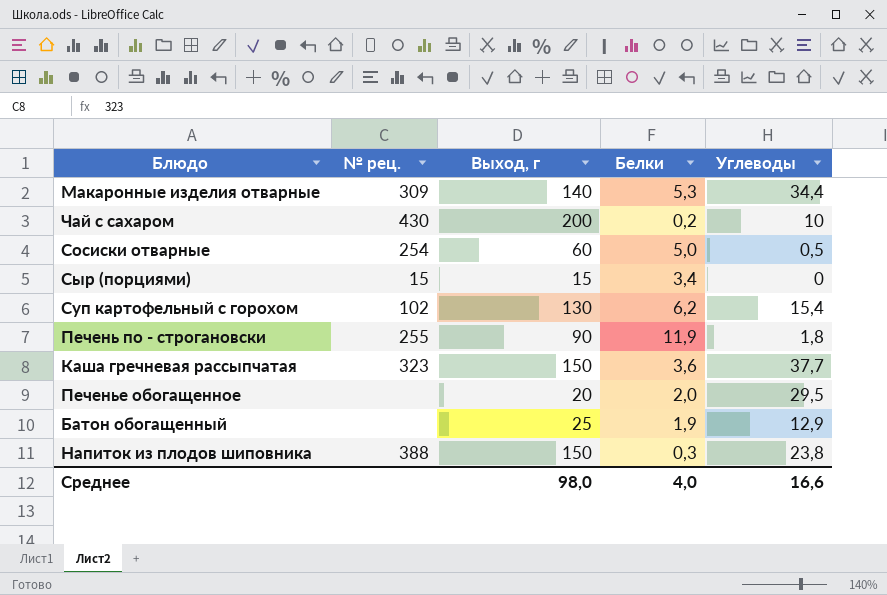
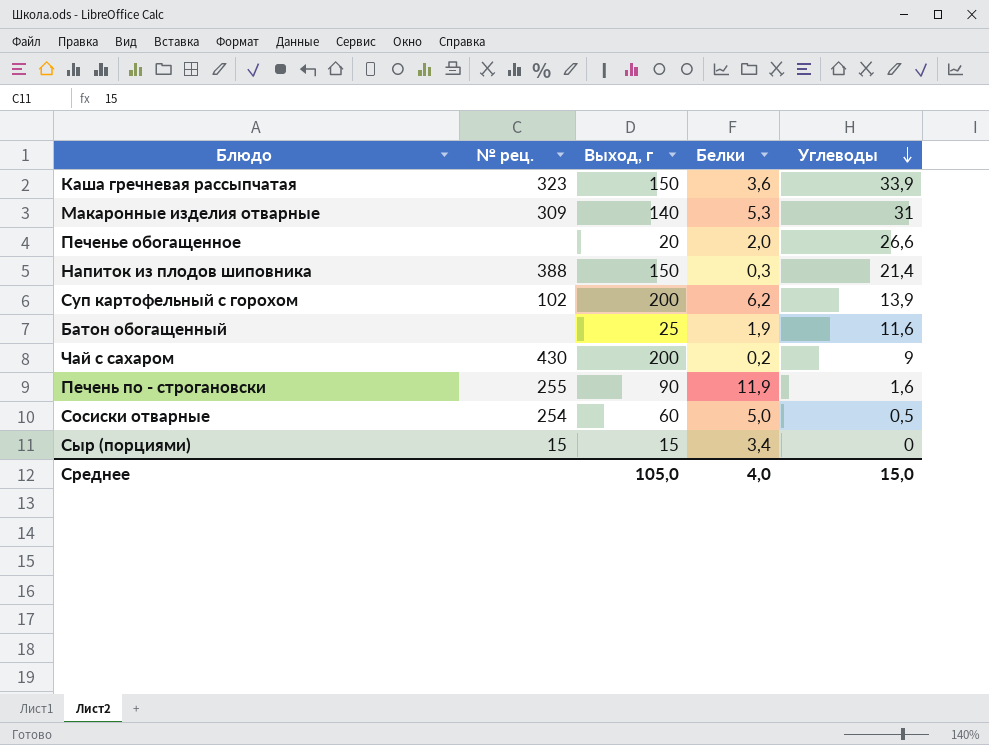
row order: none -> Углеводы descending
Каша гречневая рассыпчатая | Углеводы: 37,7 -> 33,9
Макаронные изделия отварные | Углеводы: 34,4 -> 31
Печенье обогащенное | Углеводы: 29,5 -> 26,6
Напиток из плодов шиповника | Углеводы: 23,8 -> 21,4
Суп картофельный с горохом | Выход, г: 130 -> 200
Суп картофельный с горохом | Углеводы: 15,4 -> 13,9
Батон обогащенный | Углеводы: 12,9 -> 11,6
Чай с сахаром | Углеводы: 10 -> 9
Печень по - строгановски | Углеводы: 1,8 -> 1,6
Среднее | Выход, г: 98,0 -> 105,0
Среднее | Углеводы: 16,6 -> 15,0

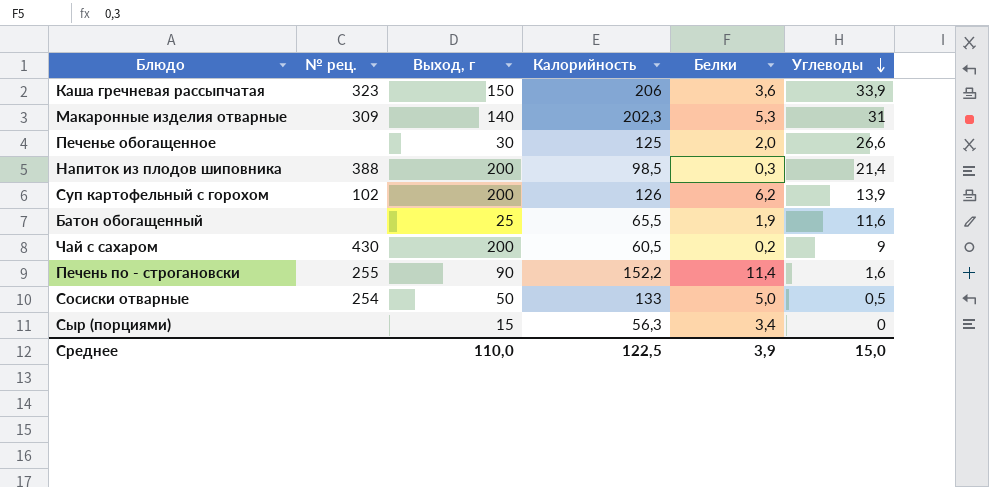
column Калорийность | position: none -> 4
Печенье обогащенное | Выход, г: 20 -> 30
Напиток из плодов шиповника | Выход, г: 150 -> 200
Печень по - строгановски | Белки: 11,9 -> 11,4
Сосиски отварные | Выход, г: 60 -> 50
Сыр (порциями) | № рец.: 15 -> none
Среднее | Выход, г: 105,0 -> 110,0
Среднее | Белки: 4,0 -> 3,9

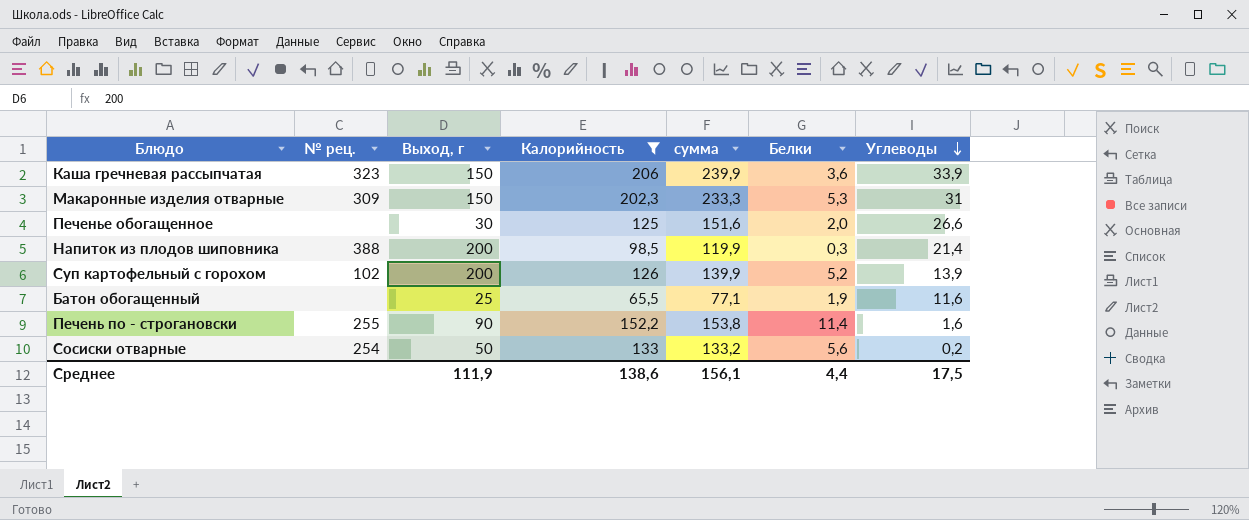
filter: none -> Калорийность >= 65,5
column сумма | formula: none -> [Калорийность] + [Углеводы]
Макаронные изделия отварные | Выход, г: 140 -> 150
Суп картофельный с горохом | Белки: 6,2 -> 5,2
Сосиски отварные | Белки: 5,0 -> 5,6
Сосиски отварные | Углеводы: 0,5 -> 0,2
Среднее | Выход, г: 110,0 -> 111,9
Среднее | Калорийность: 122,5 -> 138,6
Среднее | Белки: 3,9 -> 4,4
Среднее | Углеводы: 15,0 -> 17,5

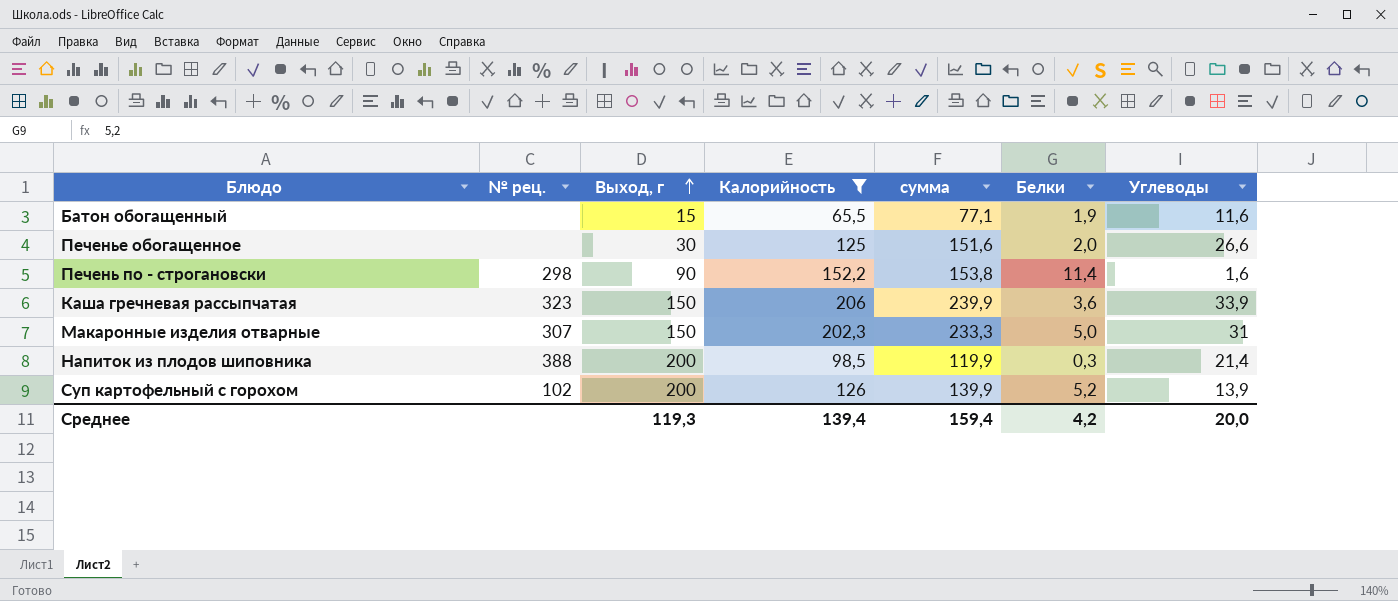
row order: Углеводы descending -> Выход, г ascending
row Сосиски отварные: 254 | 50 | 133 | 133,2 | 5,6 | 0,2 -> none
Батон обогащенный | Выход, г: 25 -> 15
Печень по - строгановски | № рец.: 255 -> 298
Макаронные изделия отварные | № рец.: 309 -> 307
Макаронные изделия отварные | Белки: 5,3 -> 5,0
Среднее | Выход, г: 111,9 -> 119,3
Среднее | Калорийность: 138,6 -> 139,4
Среднее | сумма: 156,1 -> 159,4
Среднее | Белки: 4,4 -> 4,2
Среднее | Углеводы: 17,5 -> 20,0

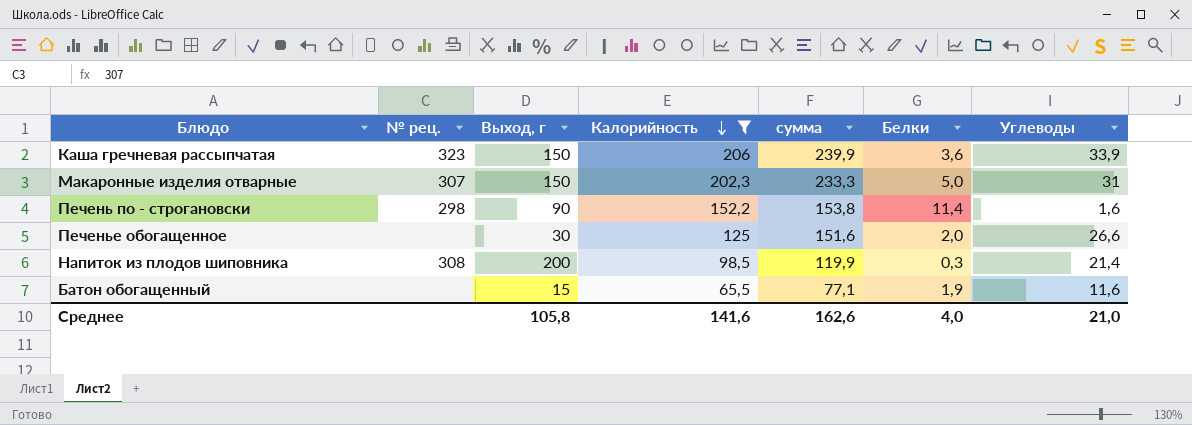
row order: Выход, г ascending -> Калорийность descending
row Суп картофельный с горохом: 102 | 200 | 126 | 139,9 | 5,2 | 13,9 -> none
Напиток из плодов шиповника | № рец.: 388 -> 308
Среднее | Выход, г: 119,3 -> 105,8
Среднее | Калорийность: 139,4 -> 141,6
Среднее | сумма: 159,4 -> 162,6
Среднее | Белки: 4,2 -> 4,0
Среднее | Углеводы: 20,0 -> 21,0

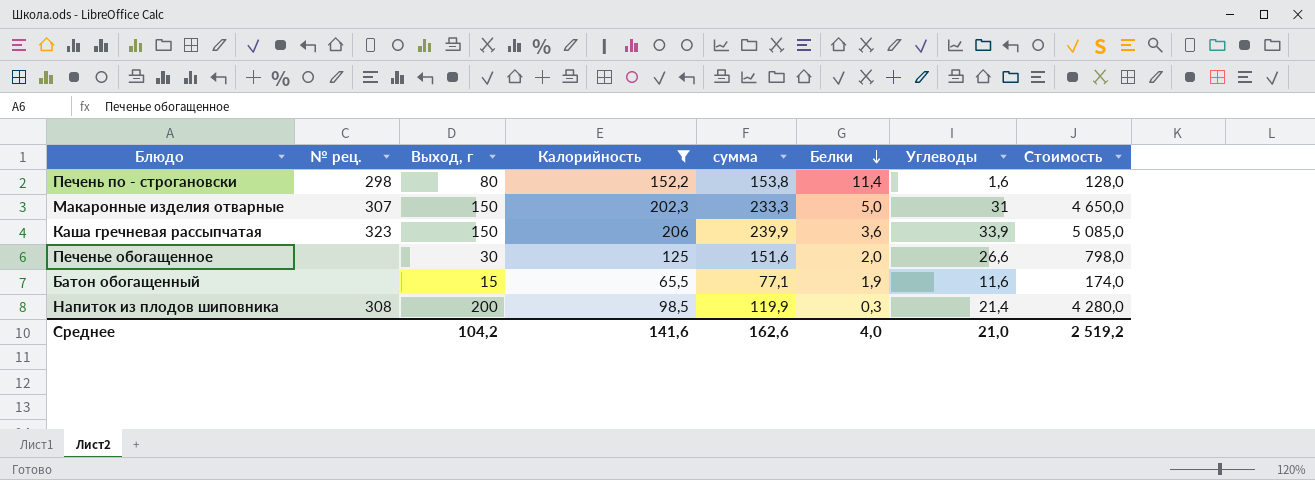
row order: Калорийность descending -> Белки descending
column Стоимость | formula: none -> [Выход, г] * [Углеводы]
Печень по - строгановски | Выход, г: 90 -> 80
Среднее | Выход, г: 105,8 -> 104,2

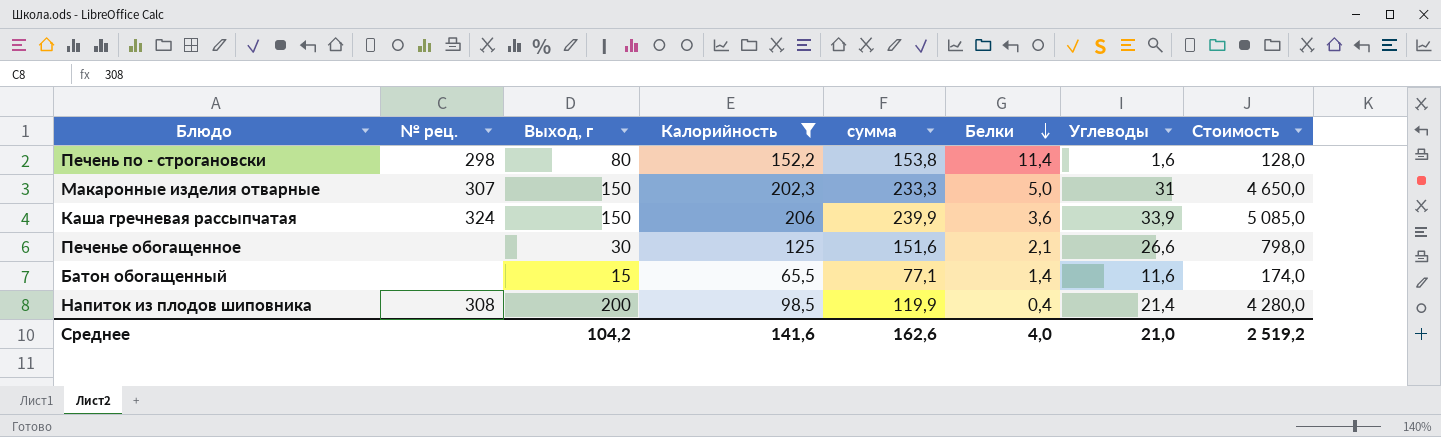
Каша гречневая рассыпчатая | № рец.: 323 -> 324
Печенье обогащенное | Белки: 2,0 -> 2,1
Батон обогащенный | Белки: 1,9 -> 1,4
Напиток из плодов шиповника | Белки: 0,3 -> 0,4

